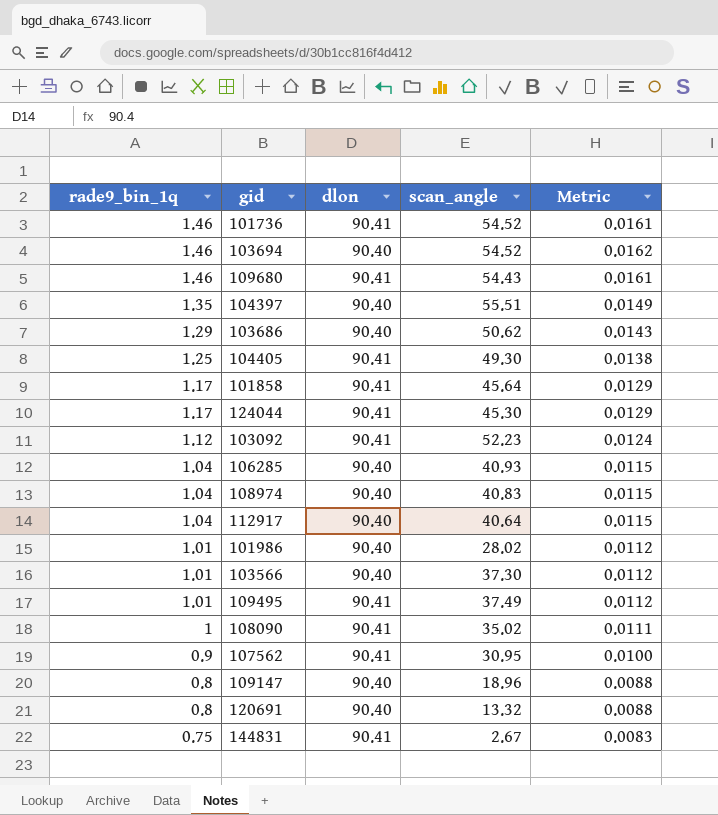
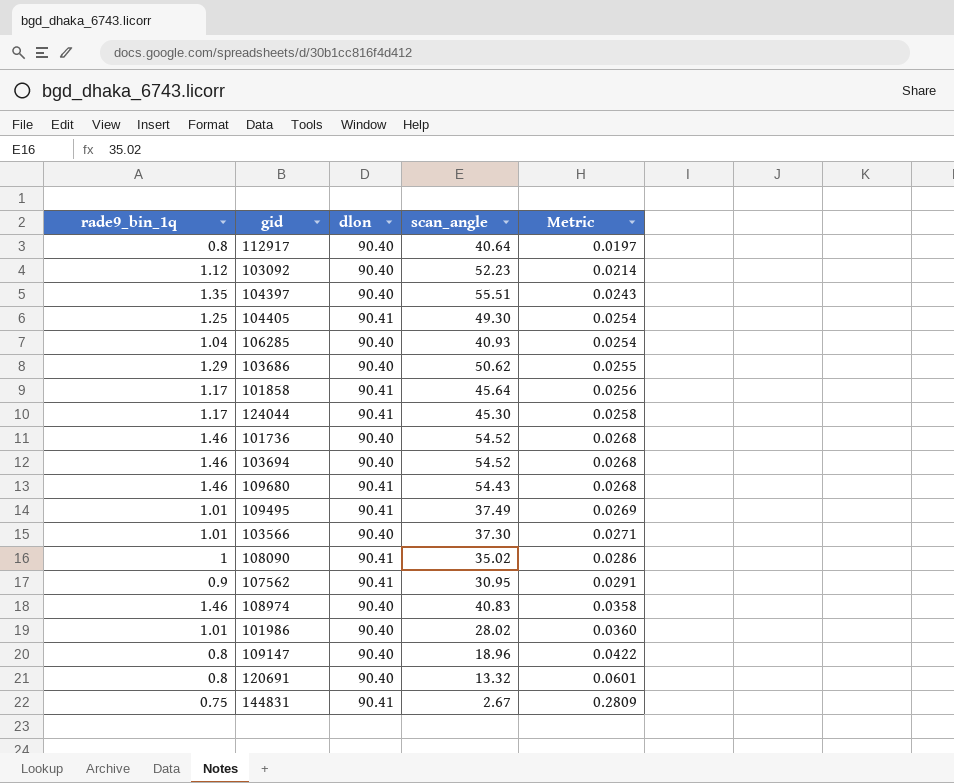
row order: rade9_bin_1q descending -> Metric ascending
column Metric | formula: [rade9_bin_1q] / [dlon] -> [rade9_bin_1q] / [scan_angle]
112917 | rade9_bin_1q: 1.04 -> 0.8
103092 | dlon: 90.41 -> 90.40
101736 | dlon: 90.41 -> 90.40
108974 | rade9_bin_1q: 1.04 -> 1.46

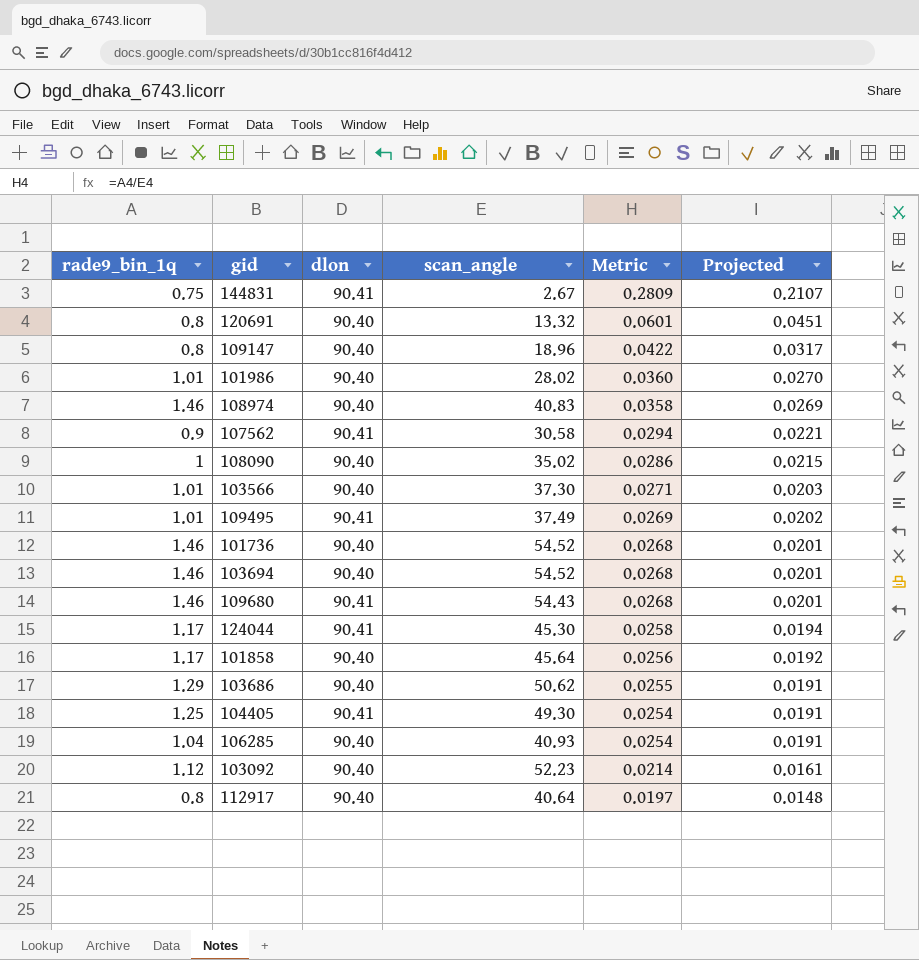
row order: Metric ascending -> Metric descending
column Projected | formula: none -> [Metric] * 0.75
row 104397: 1.35 | 90.40 | 55.51 | 0.0243 -> none
107562 | scan_angle: 30.95 -> 30.58
107562 | Metric: 0.0291 -> 0.0294
108090 | dlon: 90.41 -> 90.40
101858 | dlon: 90.41 -> 90.40

